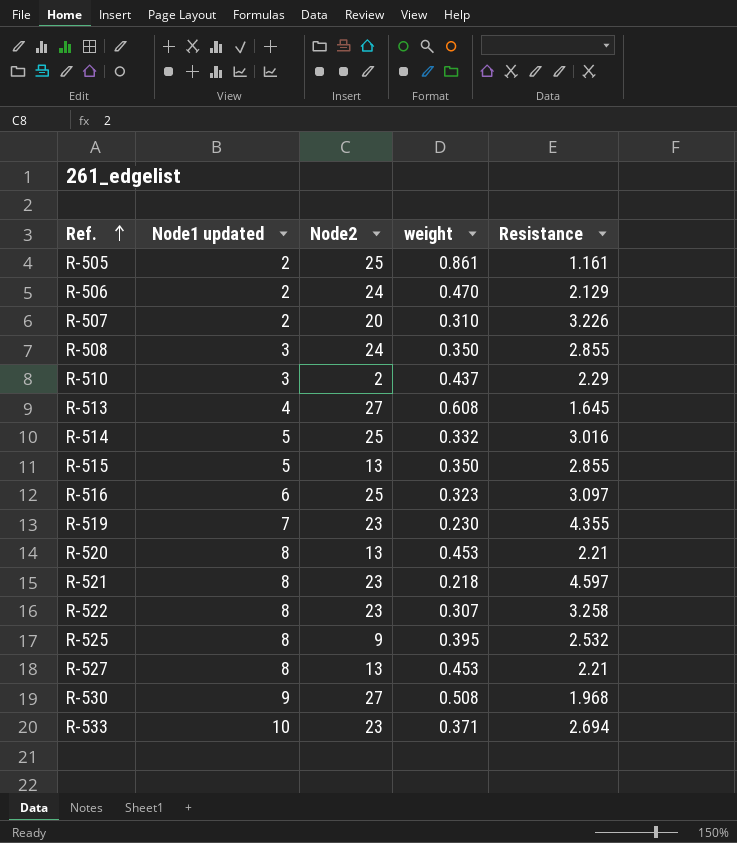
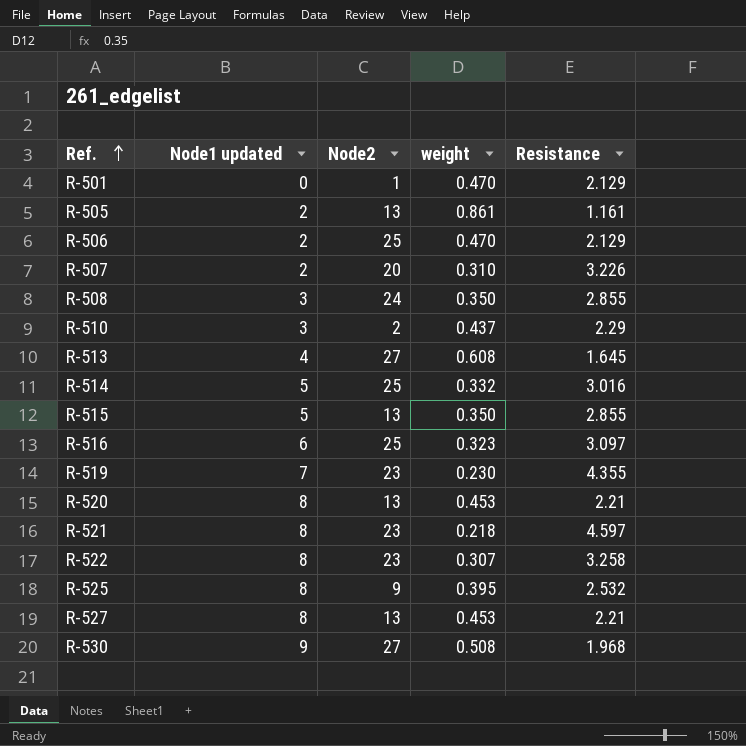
row R-533: 10 | 23 | 0.371 | 2.694 -> none
row R-501: none -> 0 | 1 | 0.470 | 2.129
R-505 | Node2: 25 -> 13
R-506 | Node2: 24 -> 25

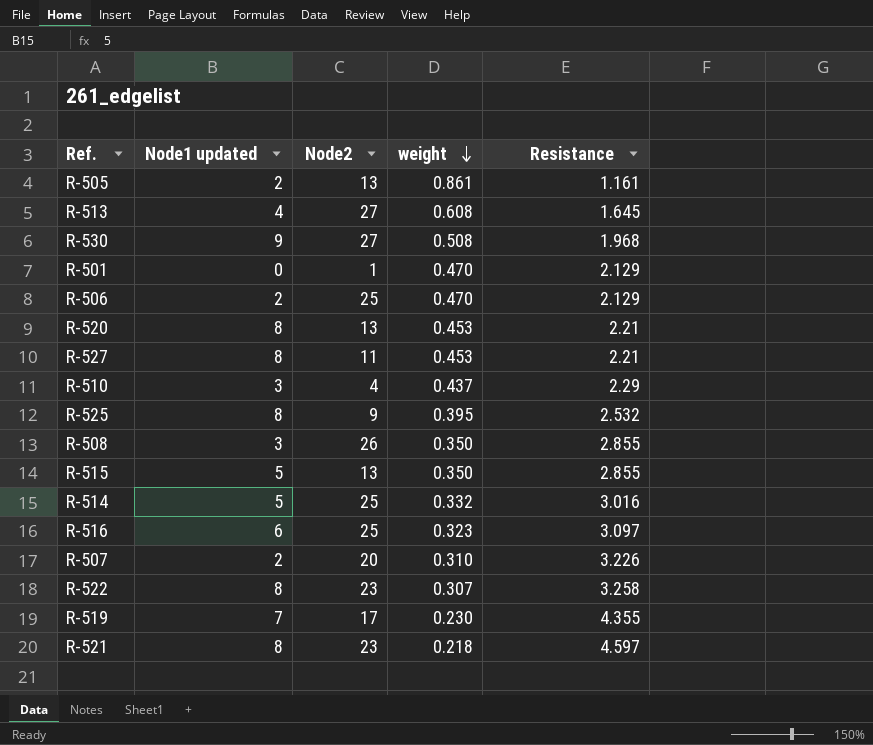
row order: Ref. ascending -> weight descending
R-527 | Node2: 13 -> 11
R-510 | Node2: 2 -> 4
R-508 | Node2: 24 -> 26
R-519 | Node2: 23 -> 17

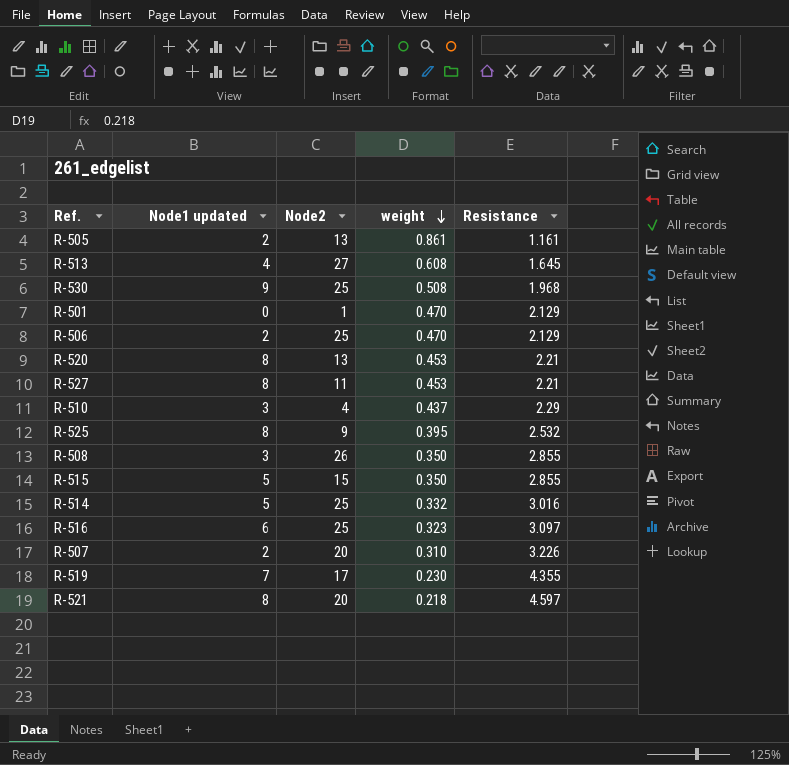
row R-522: 8 | 23 | 0.307 | 3.258 -> none
R-530 | Node2: 27 -> 25
R-515 | Node2: 13 -> 15
R-521 | Node2: 23 -> 20

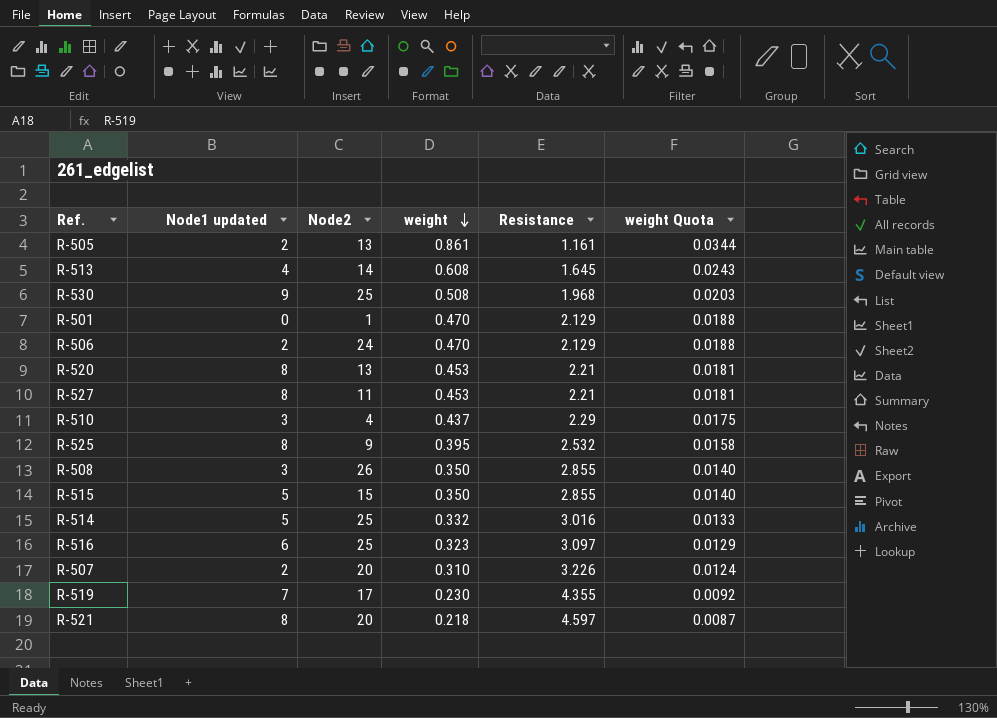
column weight Quota | formula: none -> [weight] * 0.04
R-513 | Node2: 27 -> 14
R-506 | Node2: 25 -> 24

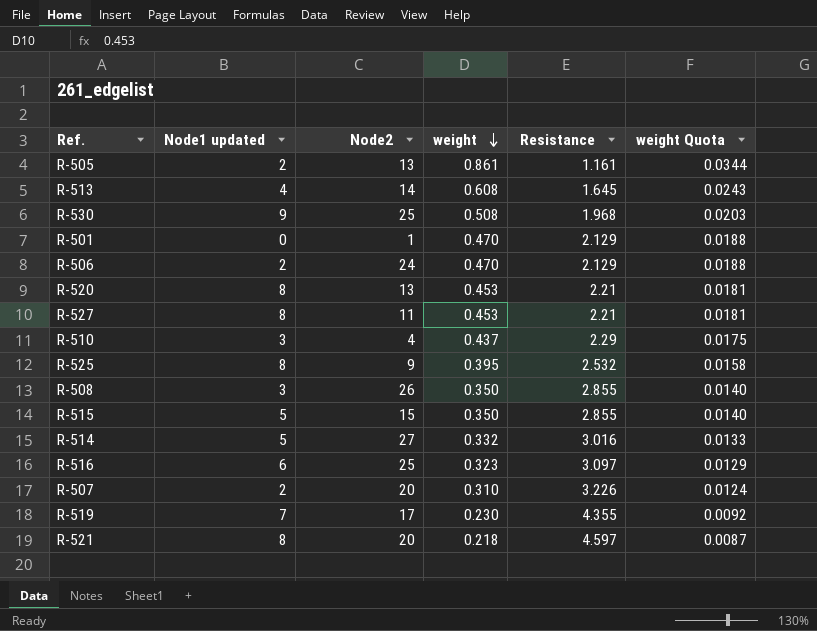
R-514 | Node2: 25 -> 27

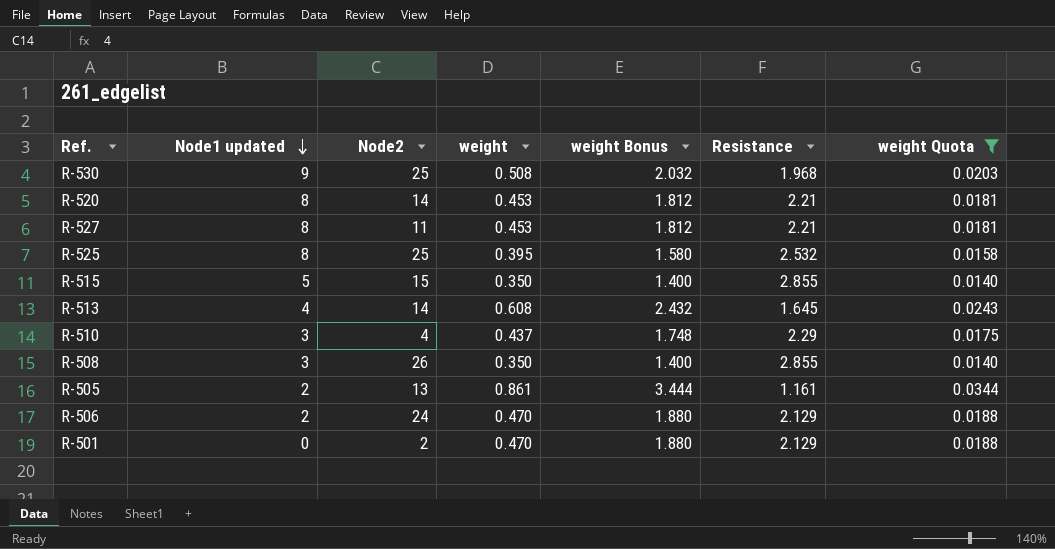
filter: none -> weight Quota >= 0.0140
row order: weight descending -> Node1 updated descending
column weight Bonus | formula: none -> [weight] * 4
R-520 | Node2: 13 -> 14
R-525 | Node2: 9 -> 25
R-501 | Node2: 1 -> 2

